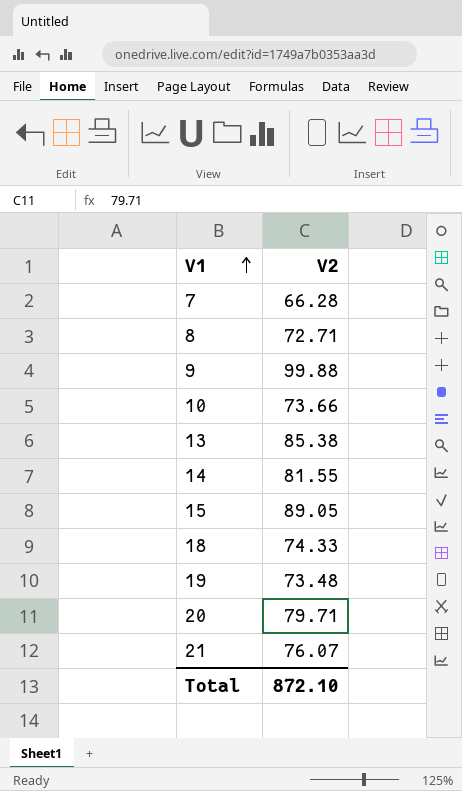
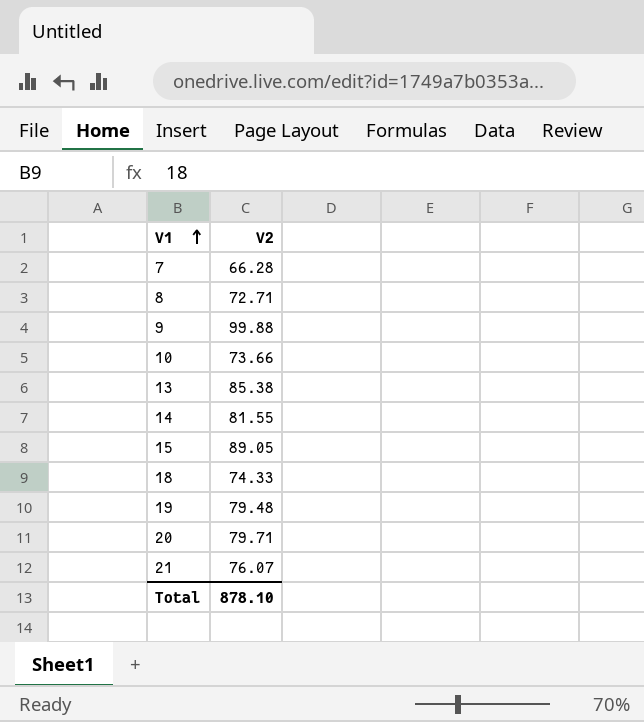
19 | V2: 73.48 -> 79.48
Total | V2: 872.10 -> 878.10

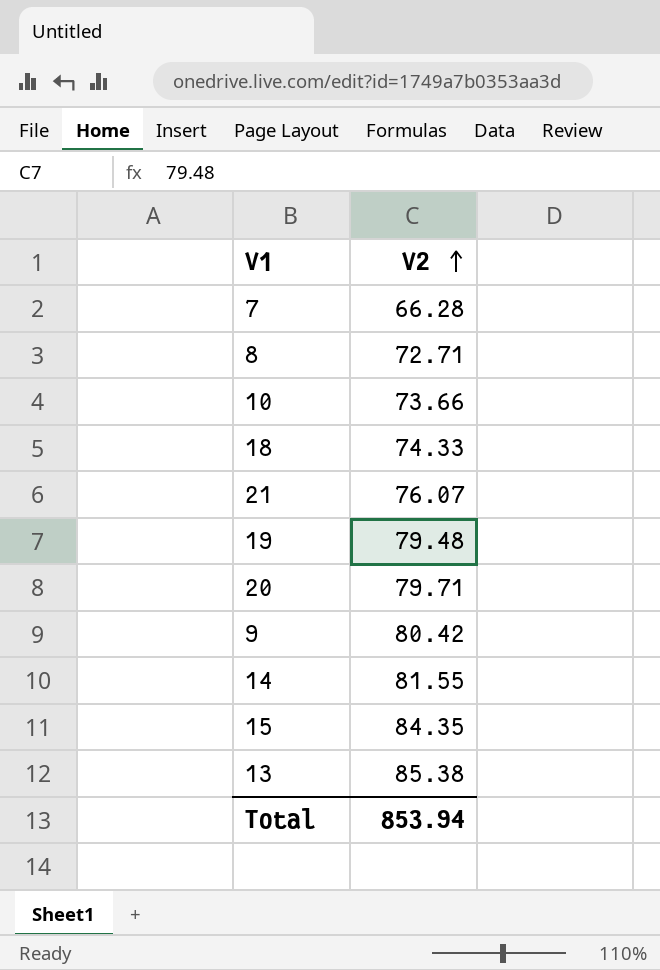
row order: V1 ascending -> V2 ascending
9 | V2: 99.88 -> 80.42
15 | V2: 89.05 -> 84.35
Total | V2: 878.10 -> 853.94

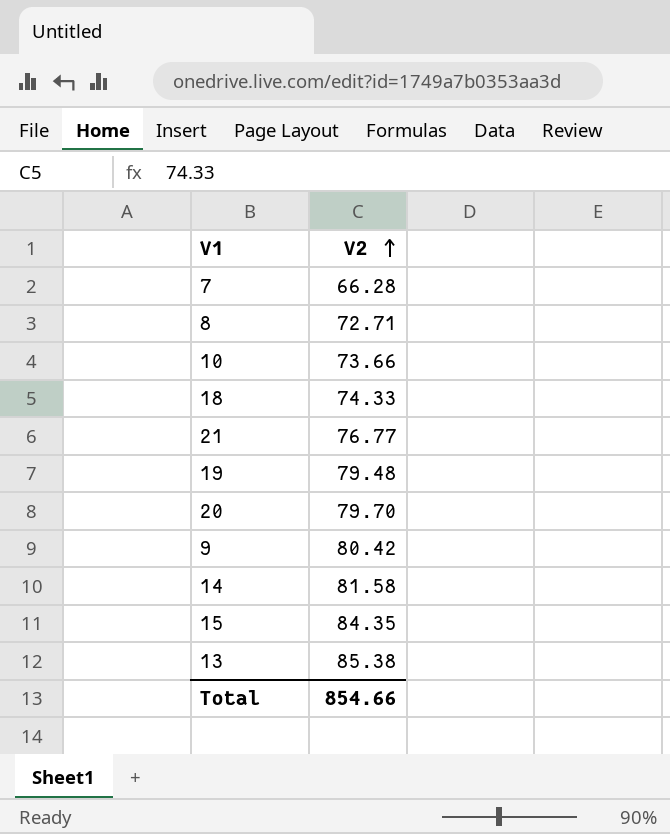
21 | V2: 76.07 -> 76.77
20 | V2: 79.71 -> 79.70
14 | V2: 81.55 -> 81.58
Total | V2: 853.94 -> 854.66

